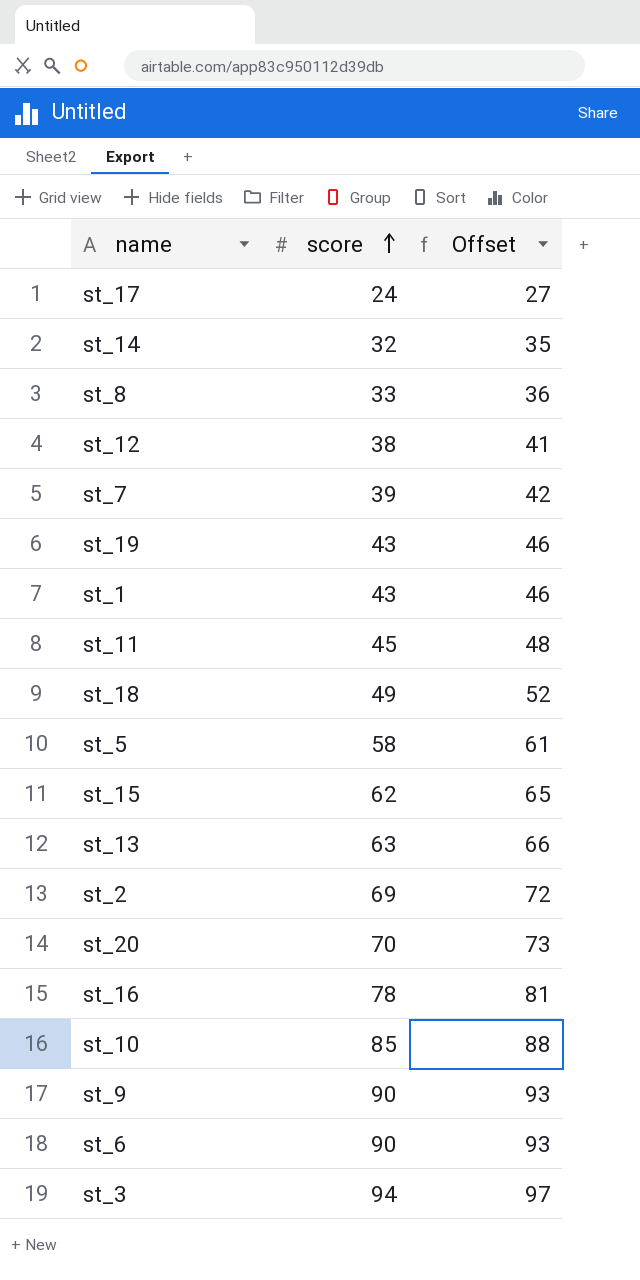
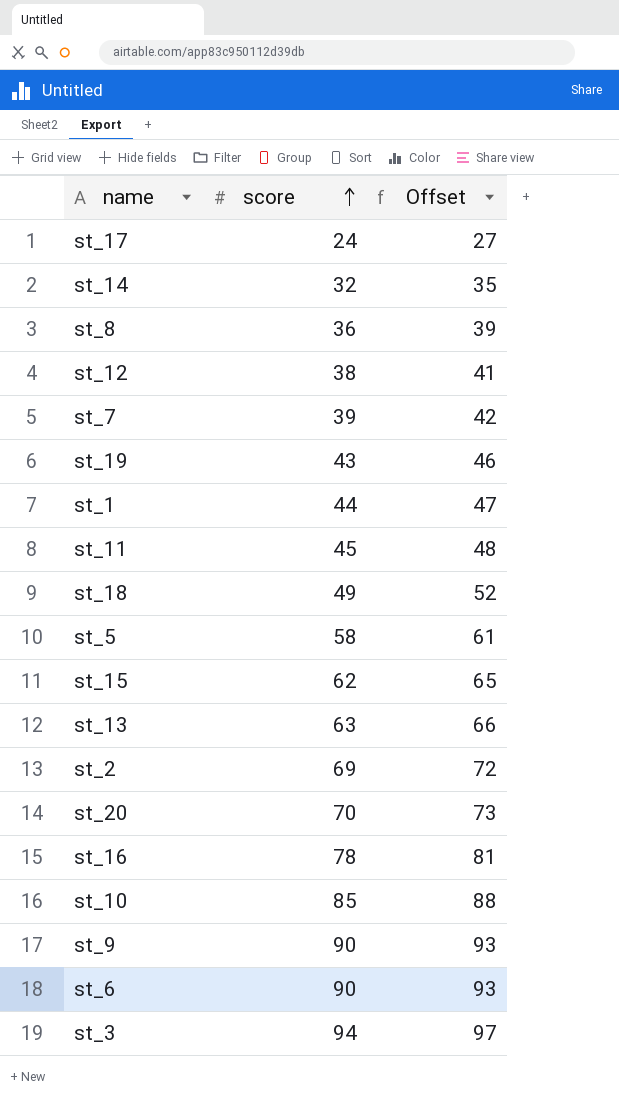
st_8 | score: 33 -> 36
st_8 | Offset: 36 -> 39
st_1 | score: 43 -> 44
st_1 | Offset: 46 -> 47

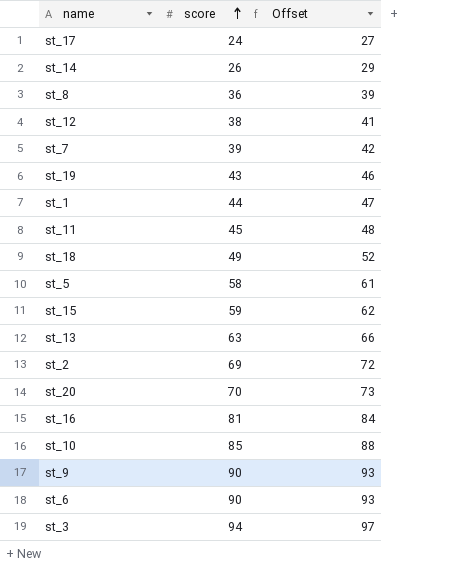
st_14 | score: 32 -> 26
st_14 | Offset: 35 -> 29
st_15 | score: 62 -> 59
st_15 | Offset: 65 -> 62
st_16 | score: 78 -> 81
st_16 | Offset: 81 -> 84

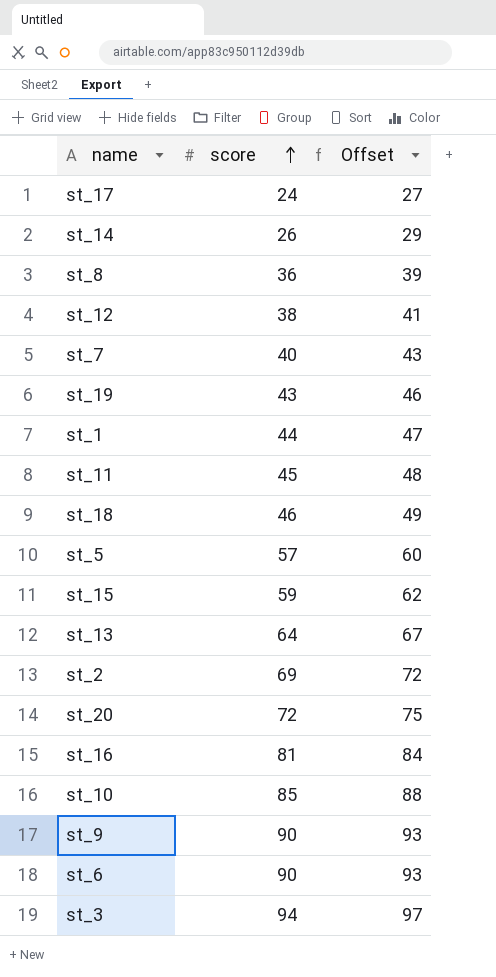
st_7 | score: 39 -> 40
st_7 | Offset: 42 -> 43
st_18 | score: 49 -> 46
st_18 | Offset: 52 -> 49
st_5 | score: 58 -> 57
st_5 | Offset: 61 -> 60
st_13 | score: 63 -> 64
st_13 | Offset: 66 -> 67
st_20 | score: 70 -> 72
st_20 | Offset: 73 -> 75

